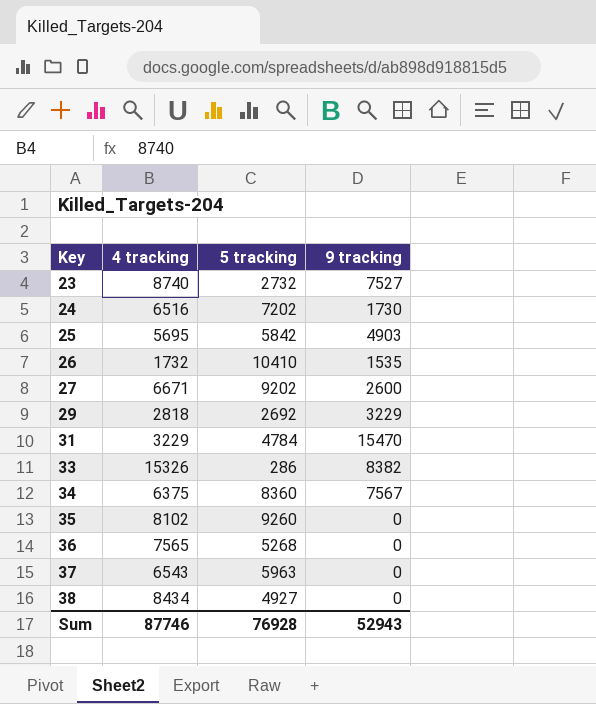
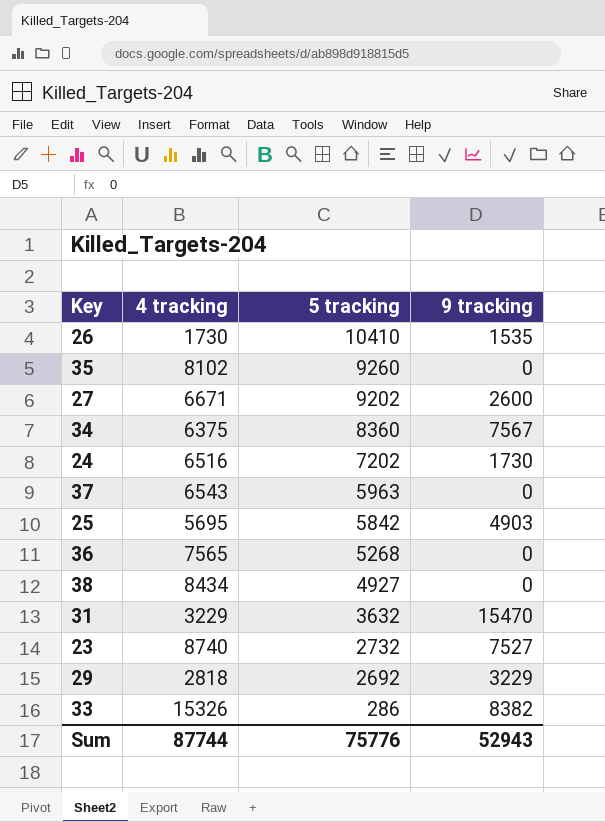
row order: Key ascending -> 5 tracking descending
26 | 4 tracking: 1732 -> 1730
31 | 5 tracking: 4784 -> 3632
Sum | 4 tracking: 87746 -> 87744
Sum | 5 tracking: 76928 -> 75776

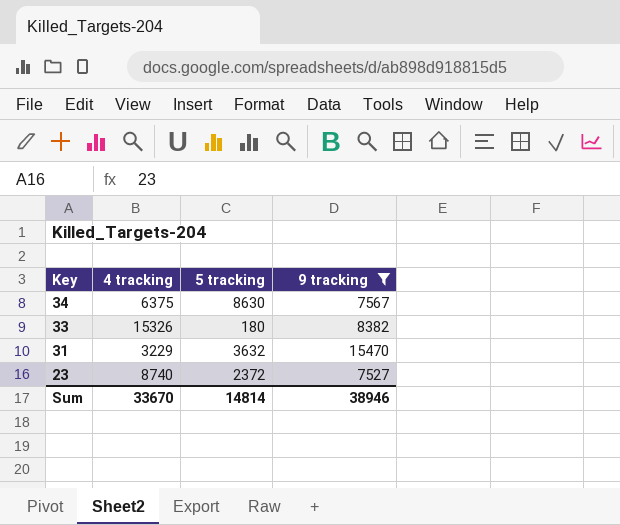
filter: none -> 9 tracking >= 7527
row order: 5 tracking descending -> Key descending
34 | 5 tracking: 8360 -> 8630
33 | 5 tracking: 286 -> 180
23 | 5 tracking: 2732 -> 2372
Sum | 4 tracking: 87744 -> 33670
Sum | 5 tracking: 75776 -> 14814
Sum | 9 tracking: 52943 -> 38946

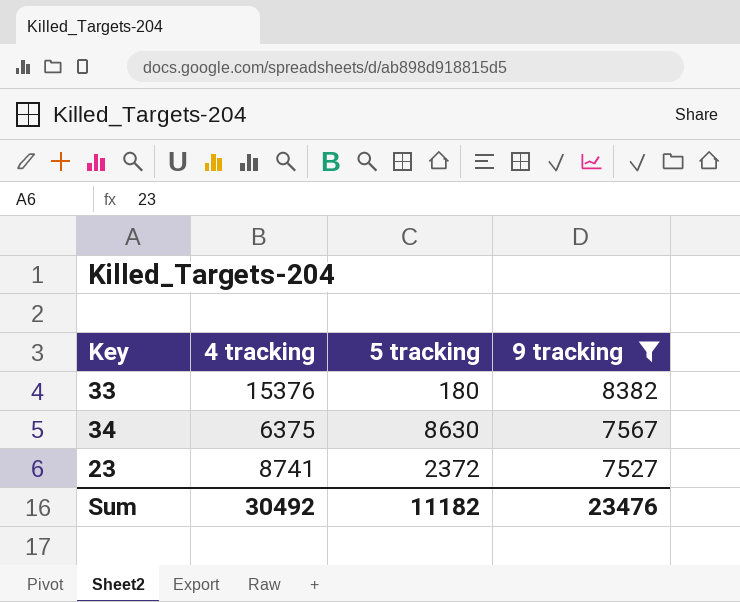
row order: Key descending -> 9 tracking descending
row 31: 3229 | 3632 | 15470 -> none
33 | 4 tracking: 15326 -> 15376
23 | 4 tracking: 8740 -> 8741
Sum | 4 tracking: 33670 -> 30492
Sum | 5 tracking: 14814 -> 11182
Sum | 9 tracking: 38946 -> 23476

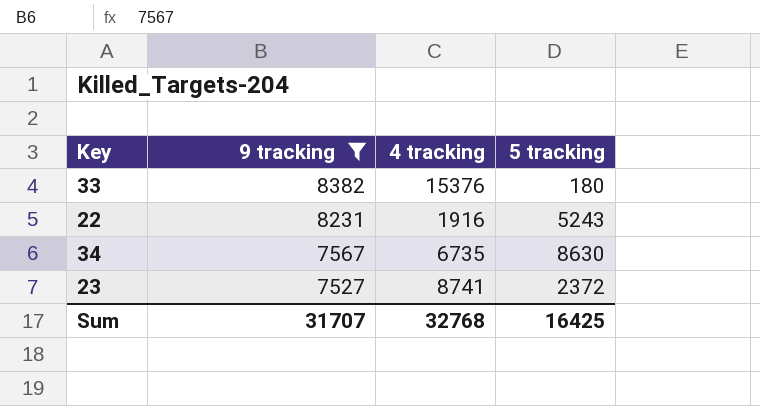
column 9 tracking | position: 4 -> 2
row 22: none -> 8231 | 1916 | 5243
34 | 4 tracking: 6375 -> 6735
Sum | 9 tracking: 23476 -> 31707
Sum | 4 tracking: 30492 -> 32768
Sum | 5 tracking: 11182 -> 16425

